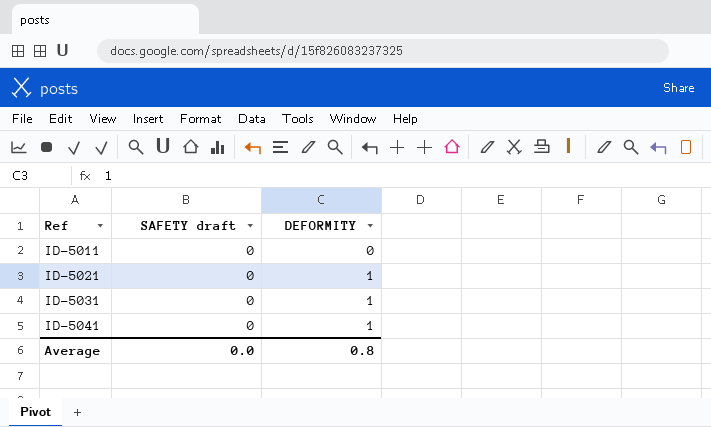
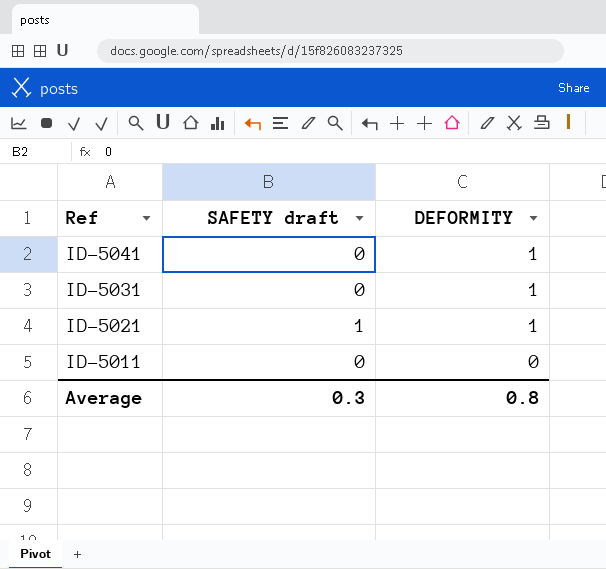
row order: Ref ascending -> Ref descending
ID-5021 | SAFETY draft: 0 -> 1
Average | SAFETY draft: 0.0 -> 0.3

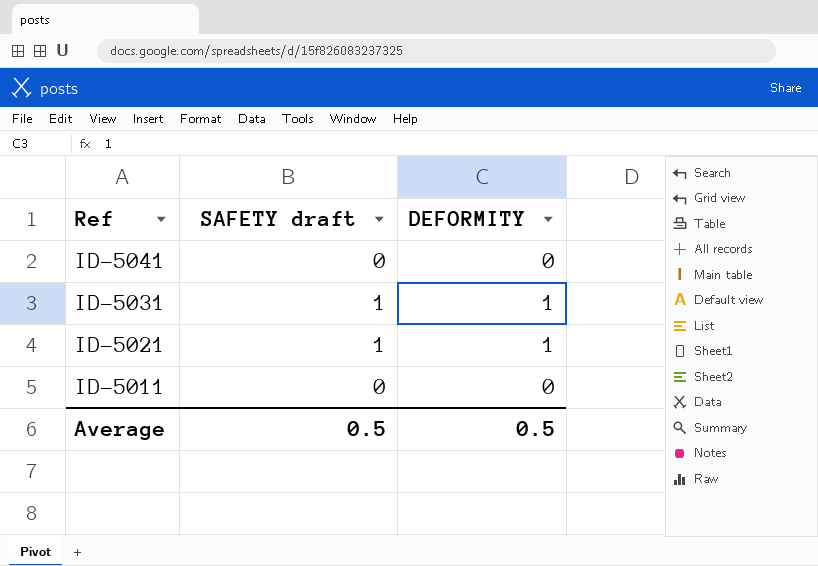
ID-5041 | DEFORMITY: 1 -> 0
ID-5031 | SAFETY draft: 0 -> 1
Average | SAFETY draft: 0.3 -> 0.5
Average | DEFORMITY: 0.8 -> 0.5

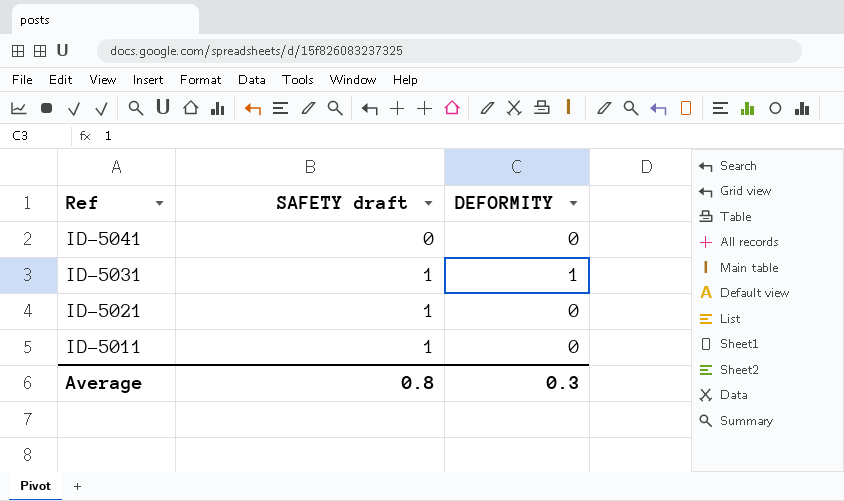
ID-5021 | DEFORMITY: 1 -> 0
ID-5011 | SAFETY draft: 0 -> 1
Average | SAFETY draft: 0.5 -> 0.8
Average | DEFORMITY: 0.5 -> 0.3

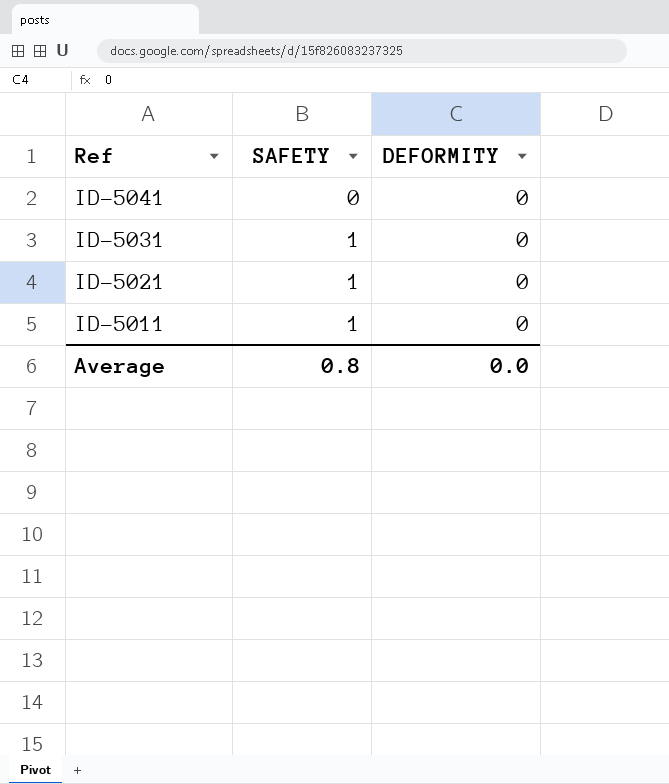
column name: SAFETY draft -> SAFETY
ID-5031 | DEFORMITY: 1 -> 0
Average | DEFORMITY: 0.3 -> 0.0

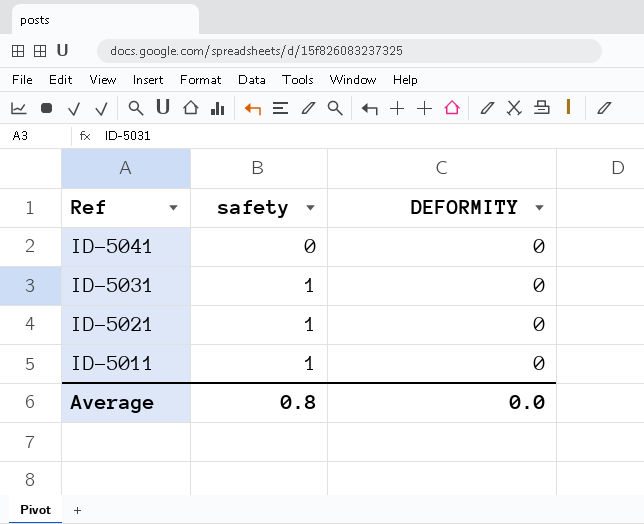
column name: SAFETY -> safety

